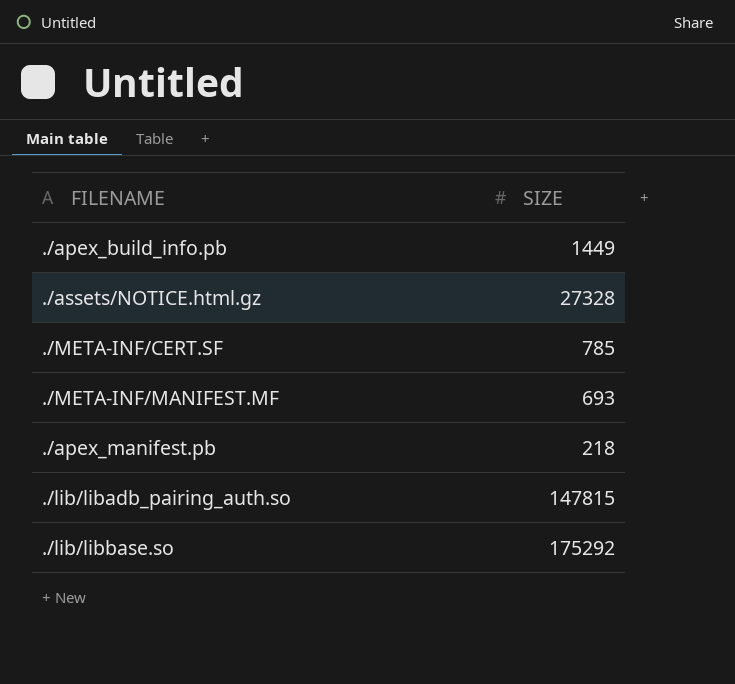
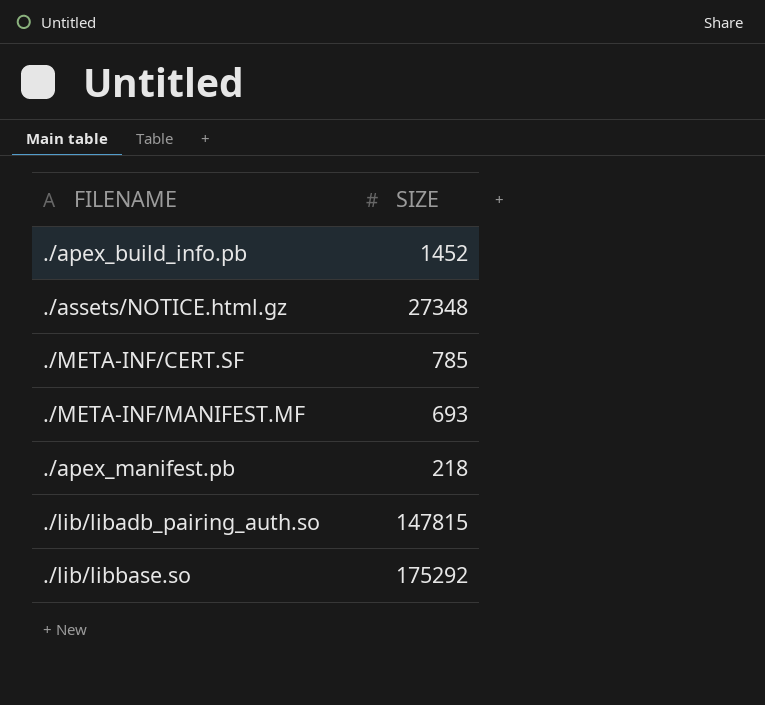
./apex_build_info.pb | SIZE: 1449 -> 1452
./assets/NOTICE.html.gz | SIZE: 27328 -> 27348

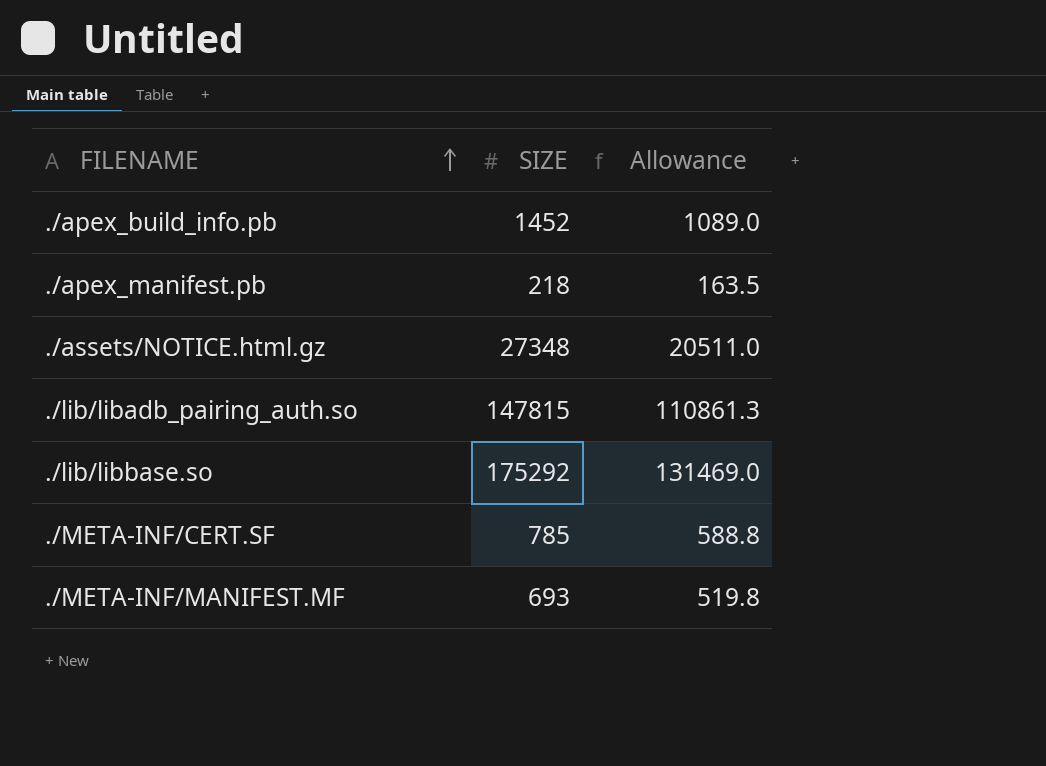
row order: none -> FILENAME ascending
column Allowance | formula: none -> [SIZE] * 0.75

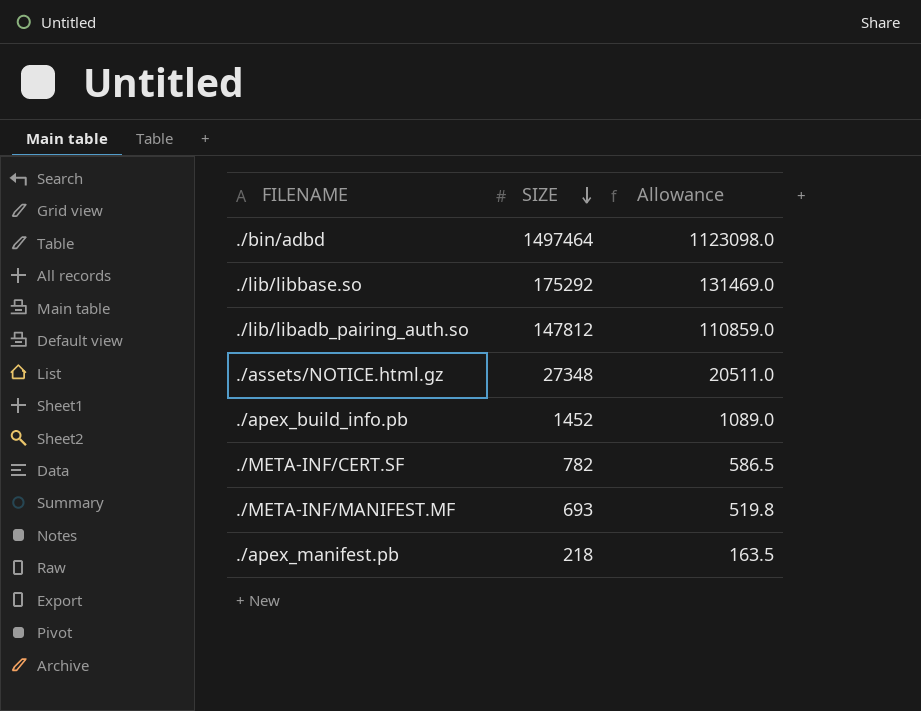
row order: FILENAME ascending -> SIZE descending
row ./bin/adbd: none -> 1497464 | 1123098.0
./lib/libadb_pairing_auth.so | SIZE: 147815 -> 147812
./lib/libadb_pairing_auth.so | Allowance: 110861.3 -> 110859.0
./META-INF/CERT.SF | SIZE: 785 -> 782
./META-INF/CERT.SF | Allowance: 588.8 -> 586.5

